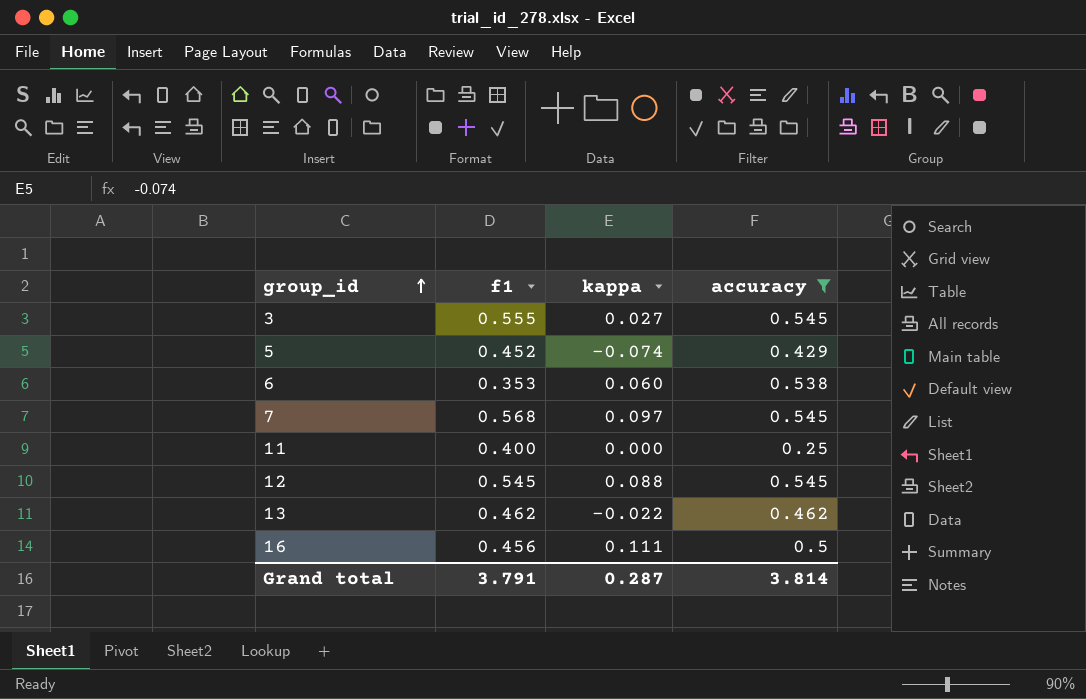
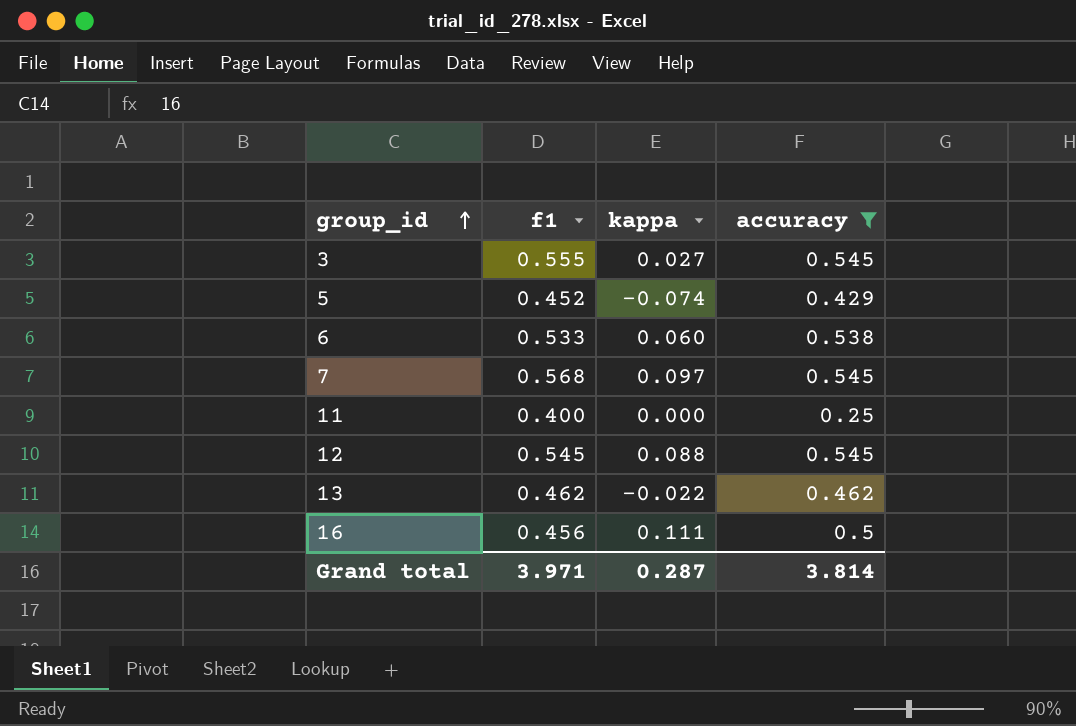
6 | f1: 0.353 -> 0.533
Grand total | f1: 3.791 -> 3.971

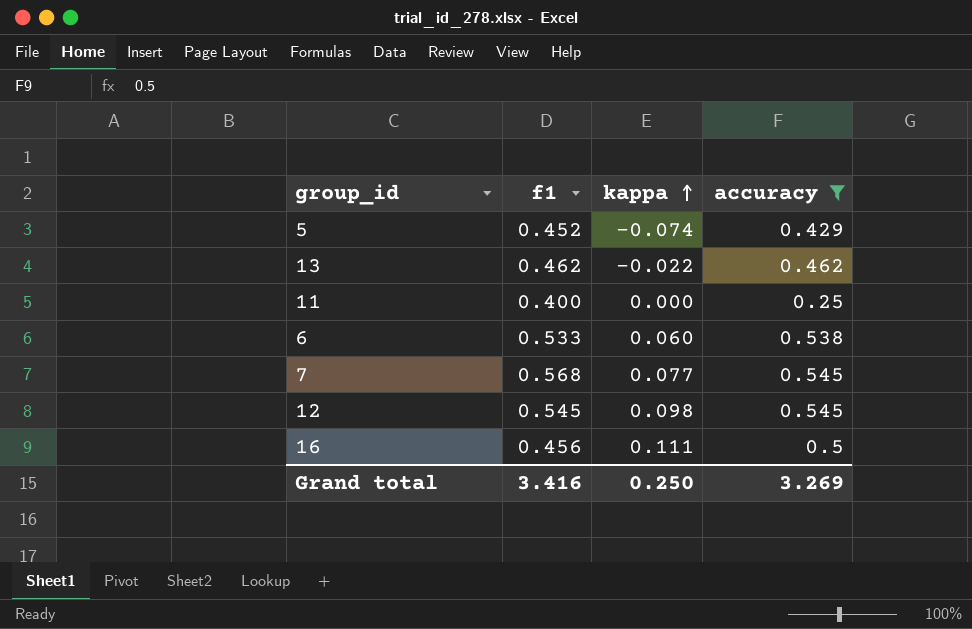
row order: group_id ascending -> kappa ascending
row 3: 0.555 | 0.027 | 0.545 -> none
7 | kappa: 0.097 -> 0.077
12 | kappa: 0.088 -> 0.098
Grand total | f1: 3.971 -> 3.416
Grand total | kappa: 0.287 -> 0.250
Grand total | accuracy: 3.814 -> 3.269

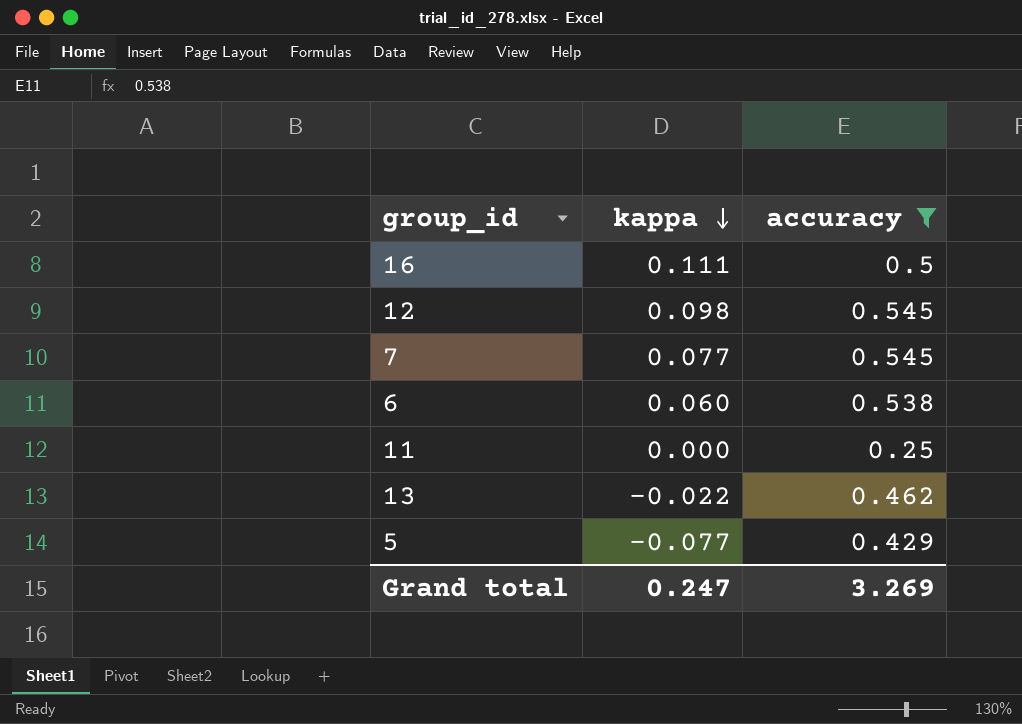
row order: kappa ascending -> kappa descending
column f1 | position: 2 -> none
5 | kappa: -0.074 -> -0.077
Grand total | kappa: 0.250 -> 0.247

